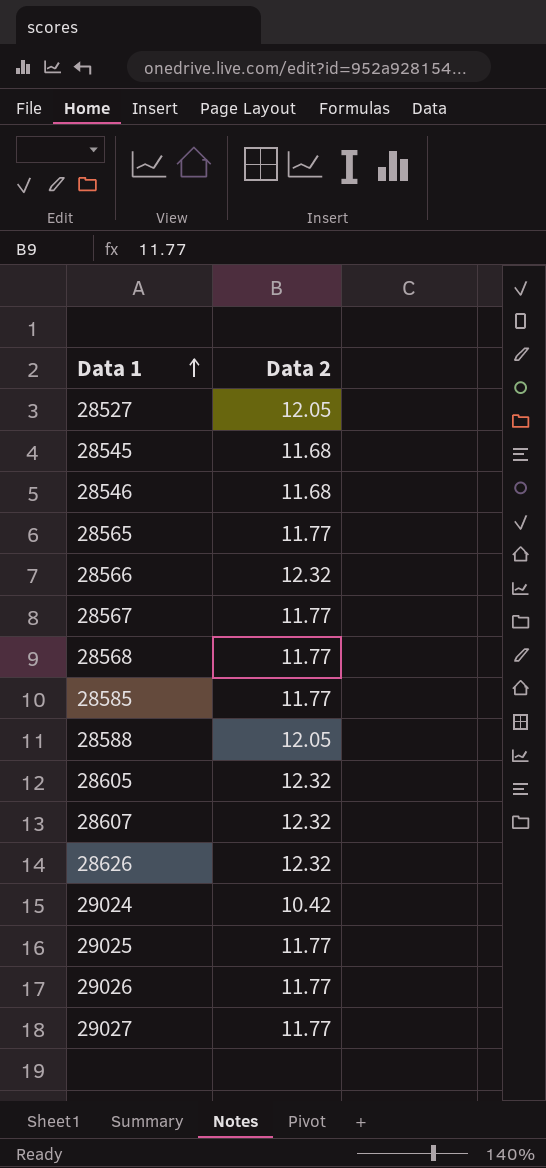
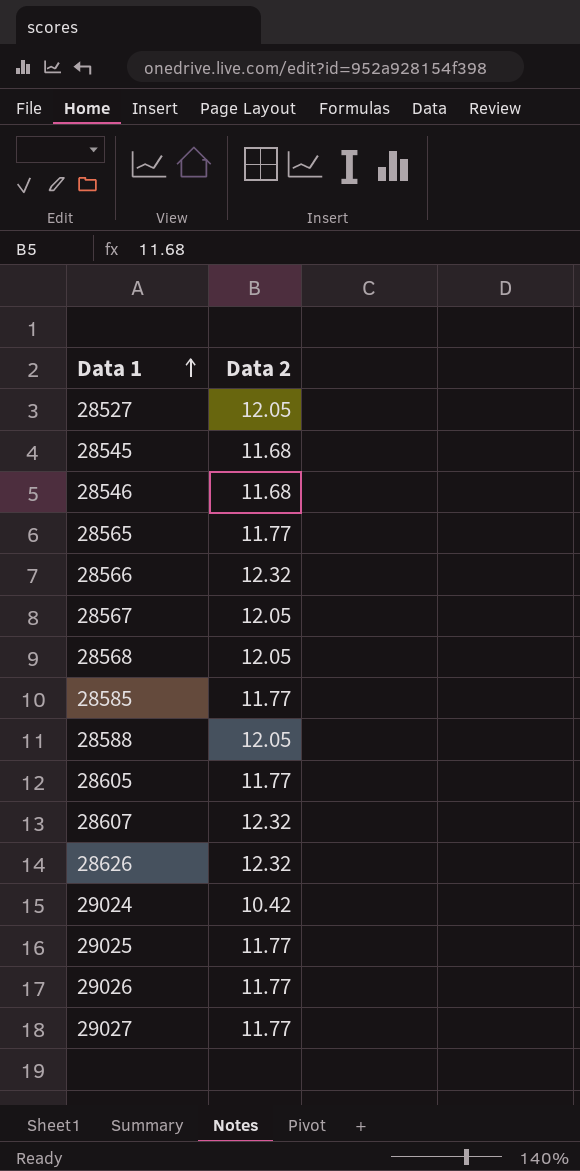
28567 | Data 2: 11.77 -> 12.05
28568 | Data 2: 11.77 -> 12.05
28605 | Data 2: 12.32 -> 11.77

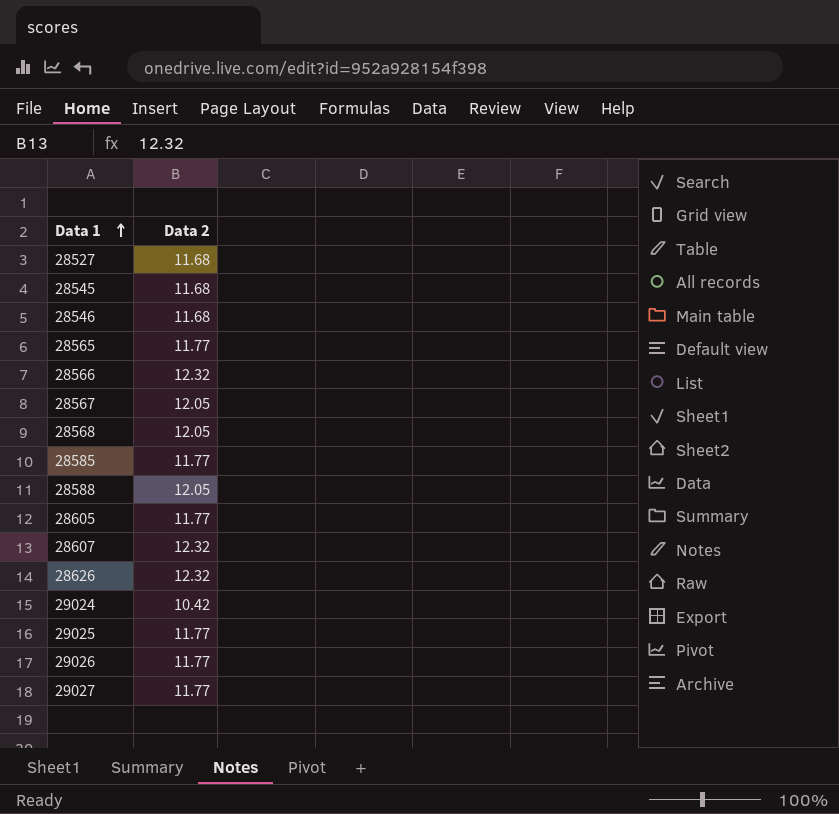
28527 | Data 2: 12.05 -> 11.68

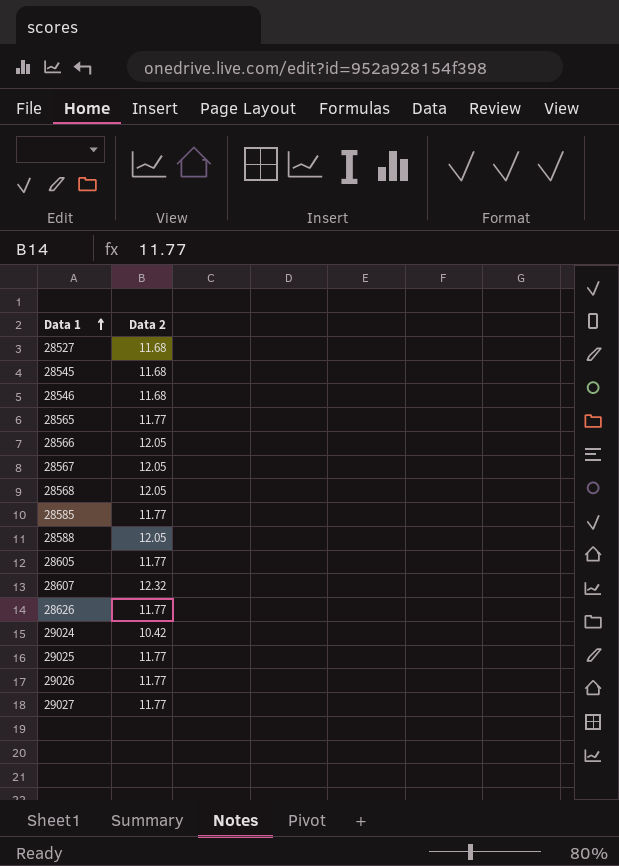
28566 | Data 2: 12.32 -> 12.05
28626 | Data 2: 12.32 -> 11.77

